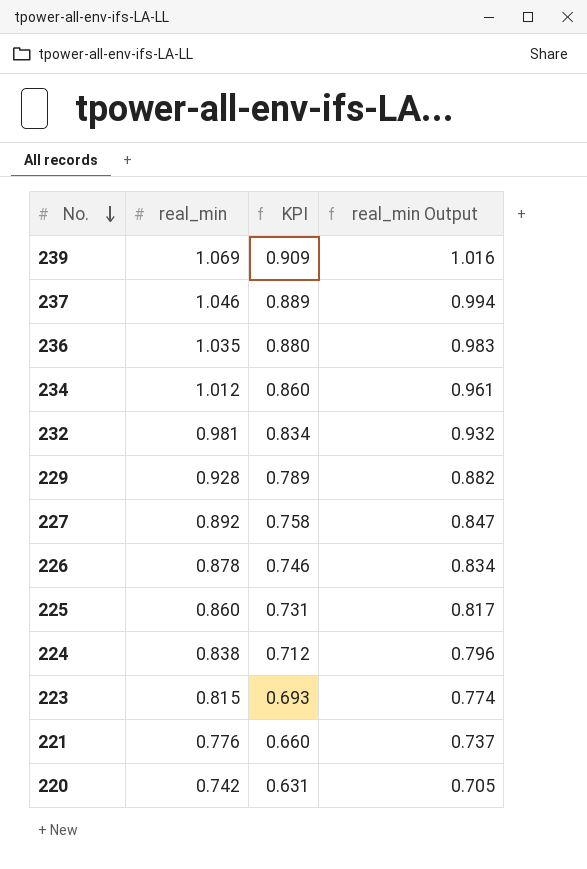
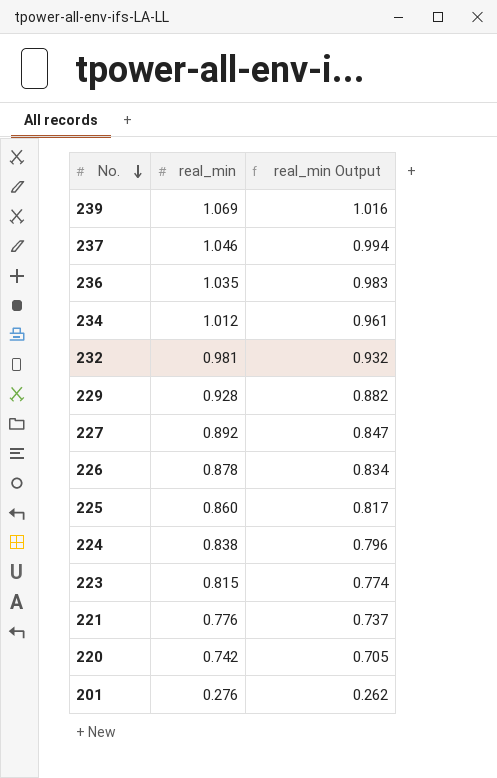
column KPI | formula: [real_min] * 0.85 -> none
row 201: none -> 0.276 | 0.262

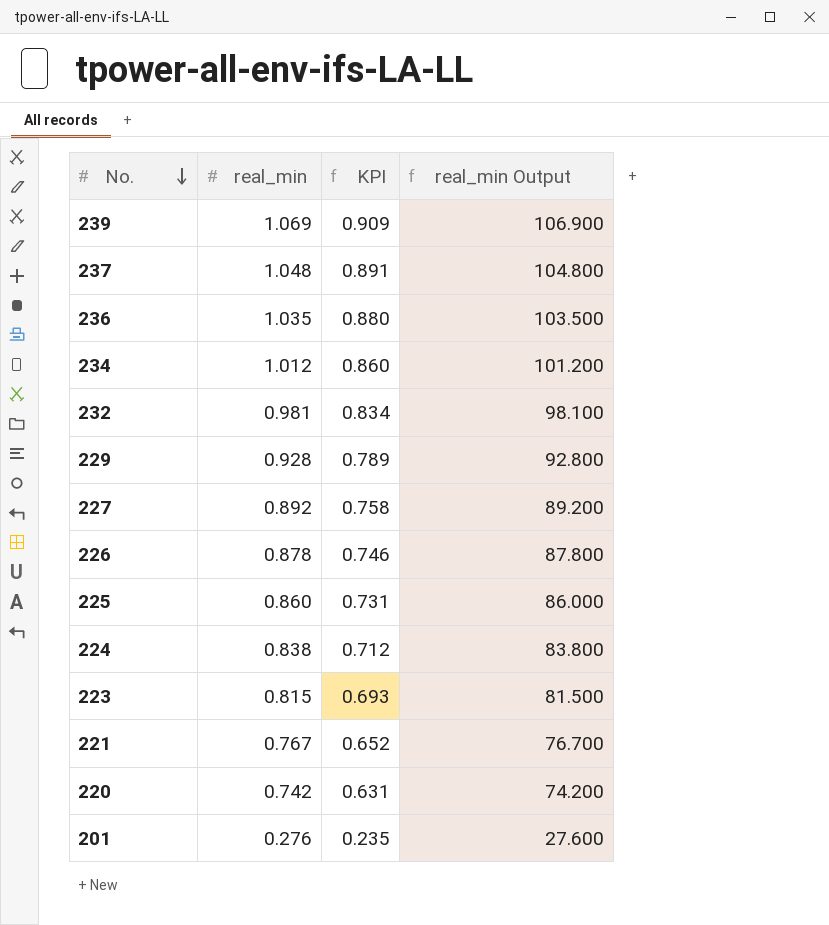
column KPI | formula: none -> [real_min] * 0.85
column real_min Output | formula: [real_min] * 0.95 -> [real_min] * 100
237 | real_min: 1.046 -> 1.048
221 | real_min: 0.776 -> 0.767

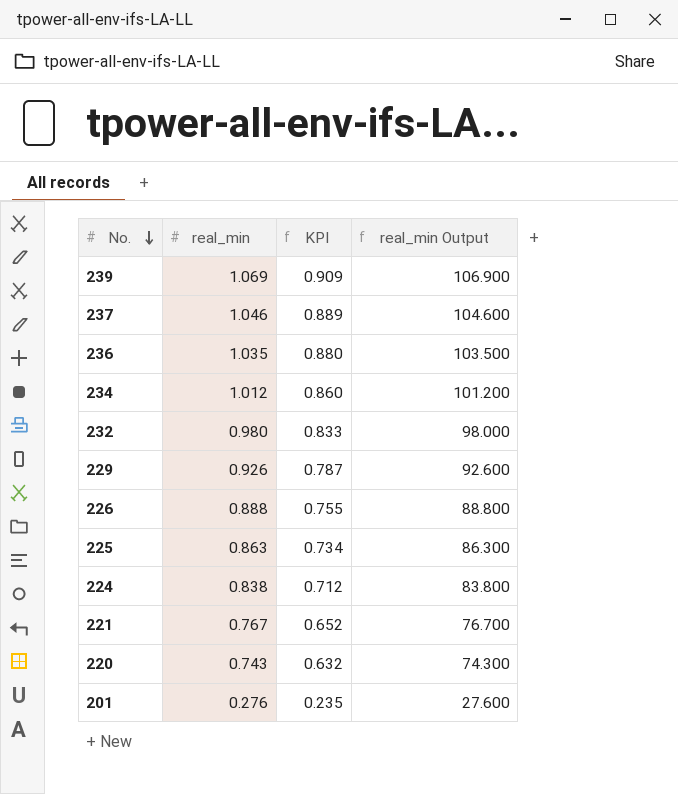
row 227: 0.892 | 0.758 | 89.200 -> none
row 223: 0.815 | 0.693 | 81.500 -> none
237 | real_min: 1.048 -> 1.046
237 | KPI: 0.891 -> 0.889
237 | real_min Output: 104.800 -> 104.600
232 | real_min: 0.981 -> 0.980
232 | KPI: 0.834 -> 0.833
232 | real_min Output: 98.100 -> 98.000
229 | real_min: 0.928 -> 0.926
229 | KPI: 0.789 -> 0.787
229 | real_min Output: 92.800 -> 92.600
226 | real_min: 0.878 -> 0.888
226 | KPI: 0.746 -> 0.755
226 | real_min Output: 87.800 -> 88.800
225 | real_min: 0.860 -> 0.863
225 | KPI: 0.731 -> 0.734
225 | real_min Output: 86.000 -> 86.300
220 | real_min: 0.742 -> 0.743
220 | KPI: 0.631 -> 0.632
220 | real_min Output: 74.200 -> 74.300

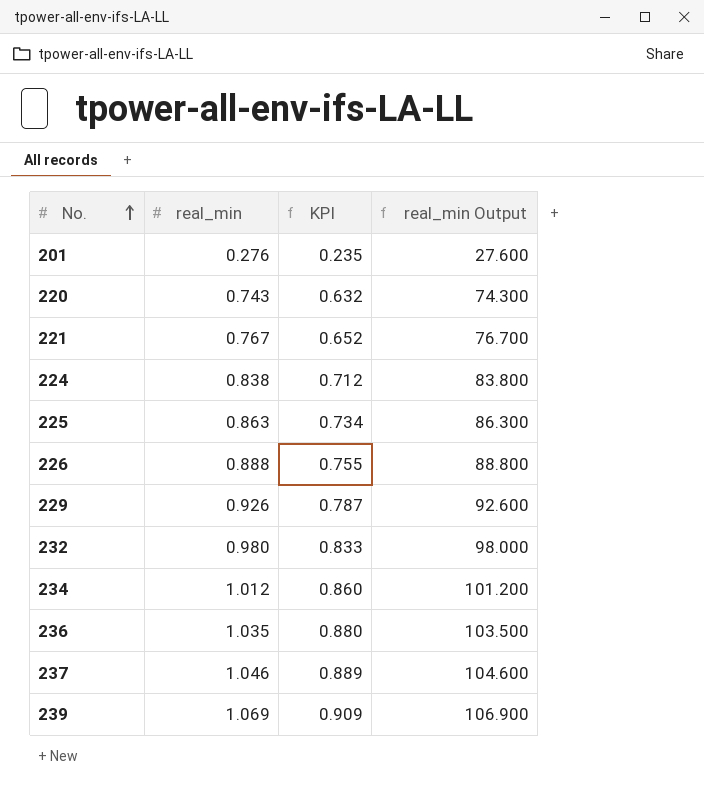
row order: No. descending -> No. ascending

